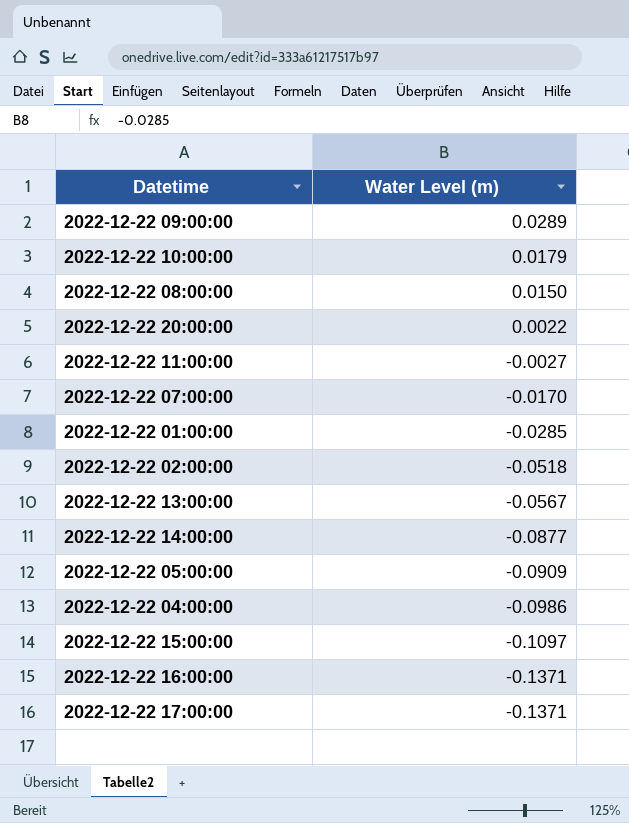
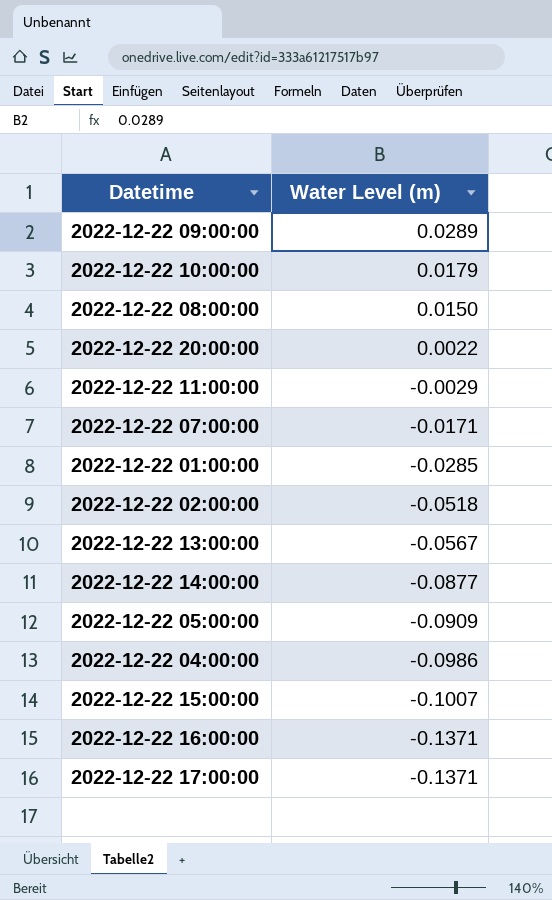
2022-12-22 11:00:00 | Water Level (m): -0.0027 -> -0.0029
2022-12-22 07:00:00 | Water Level (m): -0.0170 -> -0.0171
2022-12-22 15:00:00 | Water Level (m): -0.1097 -> -0.1007

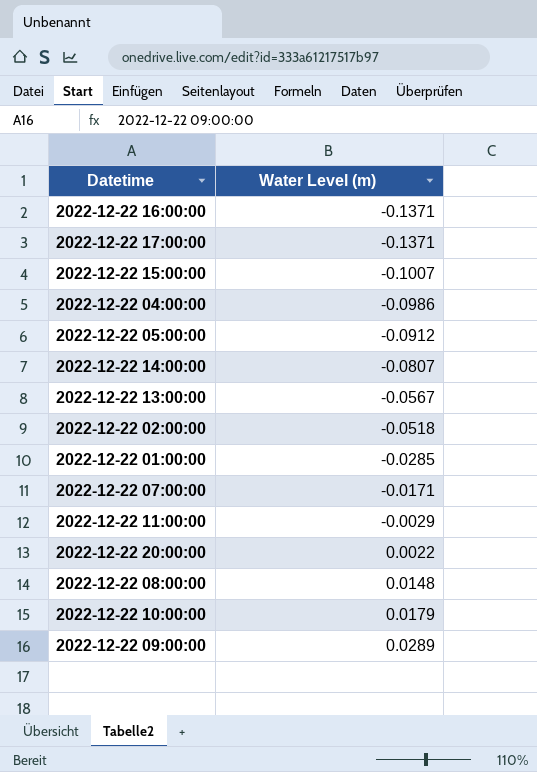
row order: Water Level (m) descending -> Water Level (m) ascending
2022-12-22 05:00:00 | Water Level (m): -0.0909 -> -0.0912
2022-12-22 14:00:00 | Water Level (m): -0.0877 -> -0.0807
2022-12-22 08:00:00 | Water Level (m): 0.0150 -> 0.0148

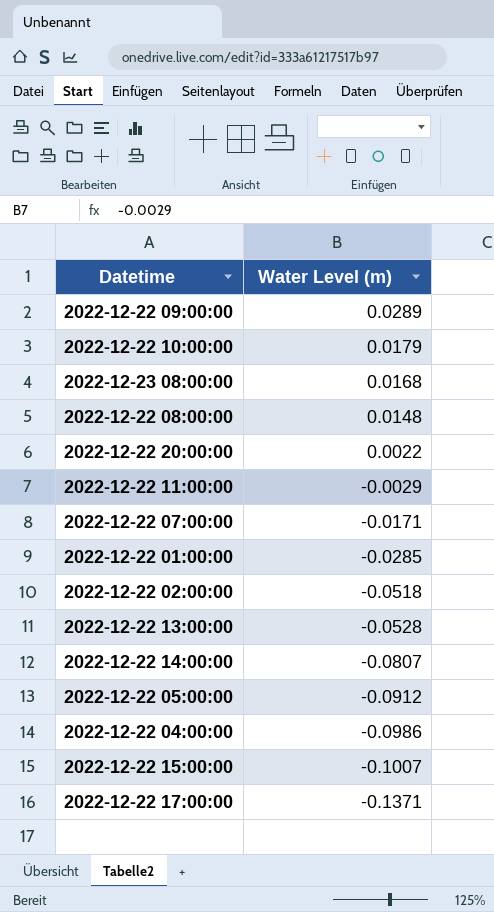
row order: Water Level (m) ascending -> Water Level (m) descending
row 2022-12-22 16:00:00: -0.1371 -> none
row 2022-12-23 08:00:00: none -> 0.0168
2022-12-22 13:00:00 | Water Level (m): -0.0567 -> -0.0528

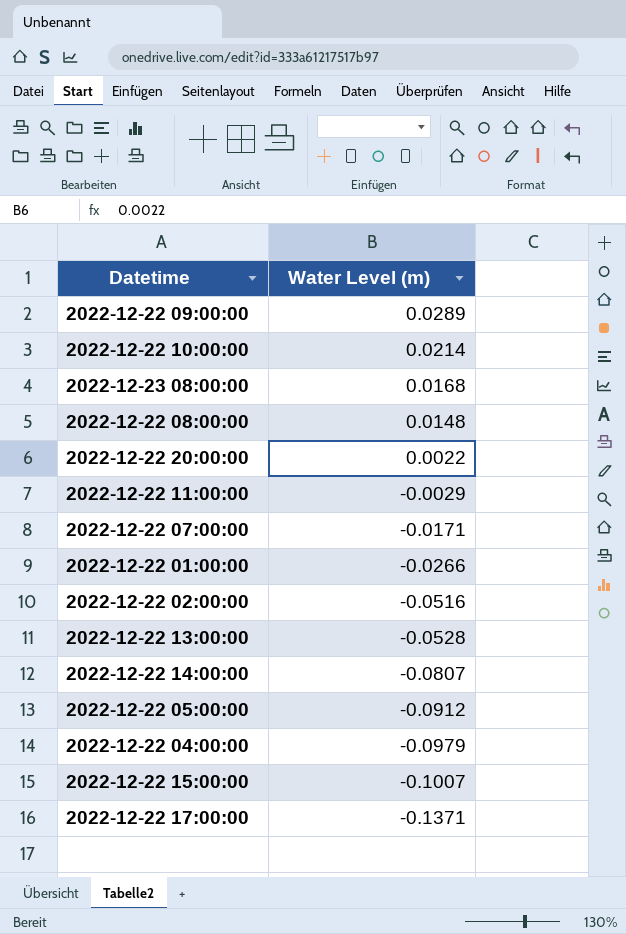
2022-12-22 10:00:00 | Water Level (m): 0.0179 -> 0.0214
2022-12-22 01:00:00 | Water Level (m): -0.0285 -> -0.0266
2022-12-22 02:00:00 | Water Level (m): -0.0518 -> -0.0516
2022-12-22 04:00:00 | Water Level (m): -0.0986 -> -0.0979

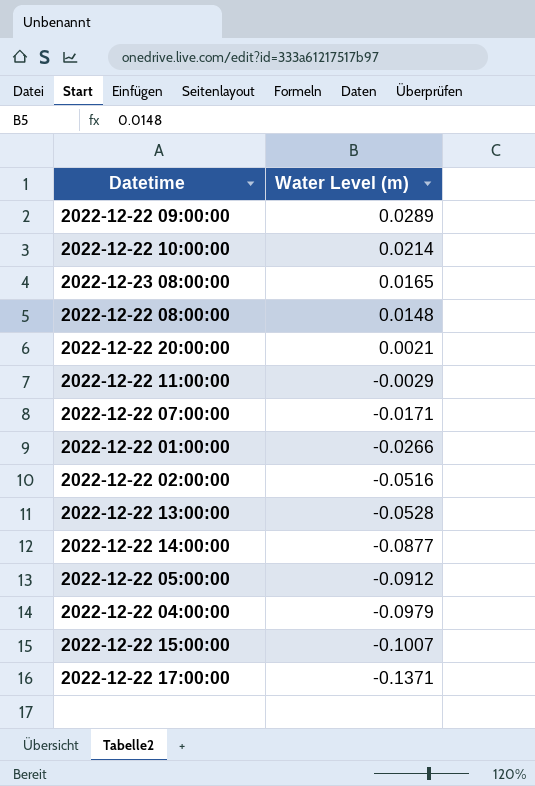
2022-12-23 08:00:00 | Water Level (m): 0.0168 -> 0.0165
2022-12-22 20:00:00 | Water Level (m): 0.0022 -> 0.0021
2022-12-22 14:00:00 | Water Level (m): -0.0807 -> -0.0877

